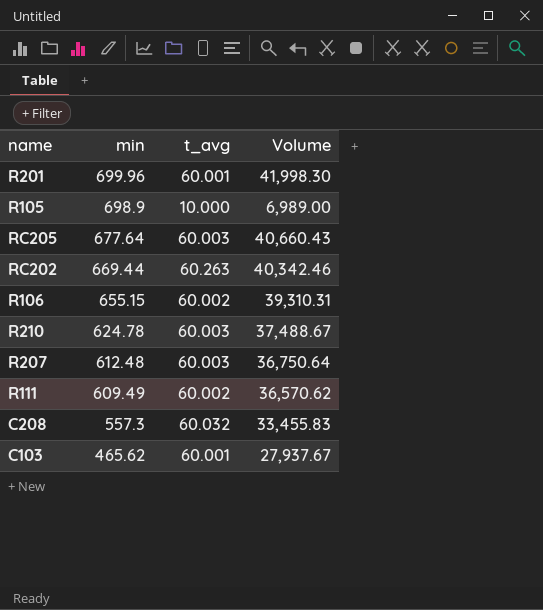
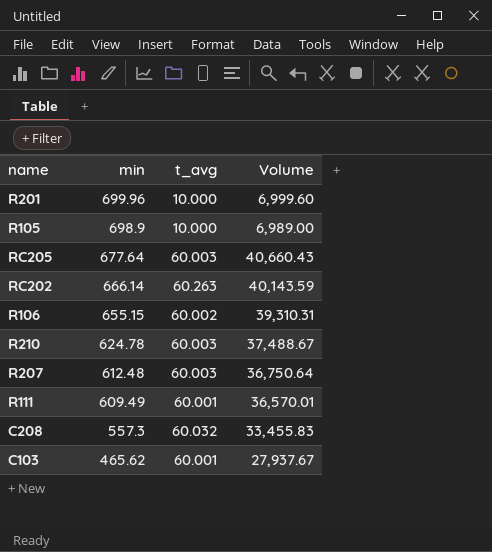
R201 | t_avg: 60.001 -> 10.000
R201 | Volume: 41,998.30 -> 6,999.60
RC202 | min: 669.44 -> 666.14
RC202 | Volume: 40,342.46 -> 40,143.59
R111 | t_avg: 60.002 -> 60.001
R111 | Volume: 36,570.62 -> 36,570.01

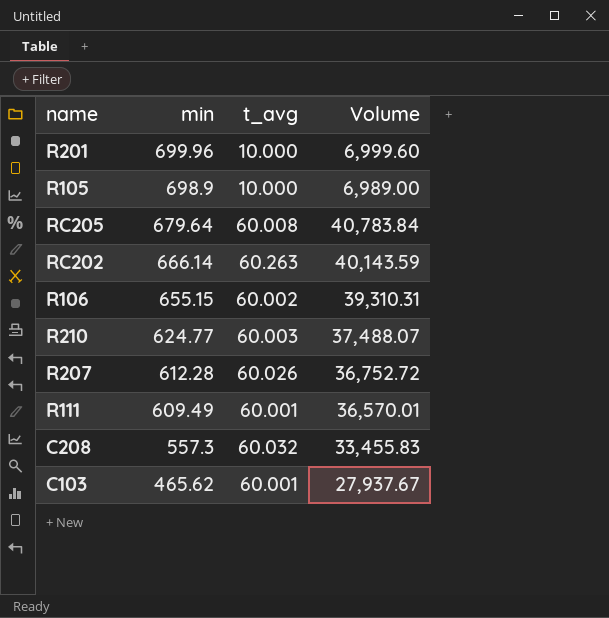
RC205 | min: 677.64 -> 679.64
RC205 | t_avg: 60.003 -> 60.008
RC205 | Volume: 40,660.43 -> 40,783.84
R210 | min: 624.78 -> 624.77
R210 | Volume: 37,488.67 -> 37,488.07
R207 | min: 612.48 -> 612.28
R207 | t_avg: 60.003 -> 60.026
R207 | Volume: 36,750.64 -> 36,752.72

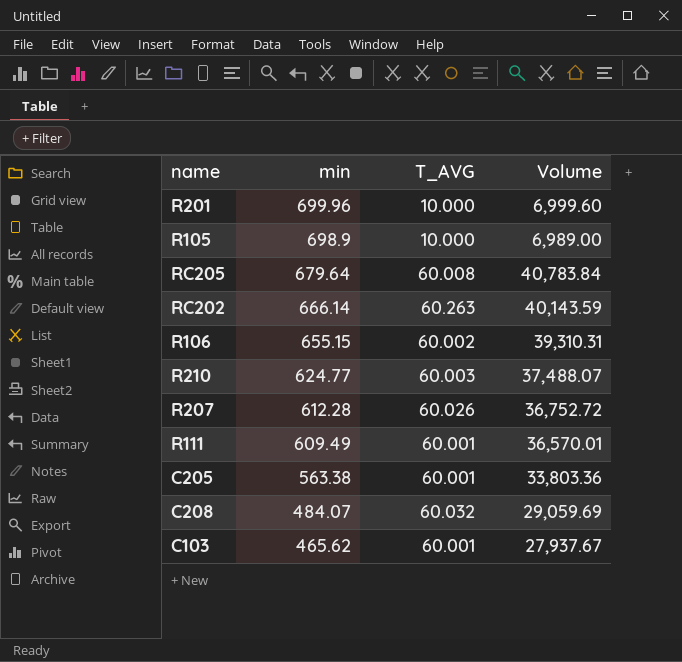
column name: t_avg -> T_AVG
row C205: none -> 563.38 | 60.001 | 33,803.36
C208 | min: 557.3 -> 484.07
C208 | Volume: 33,455.83 -> 29,059.69

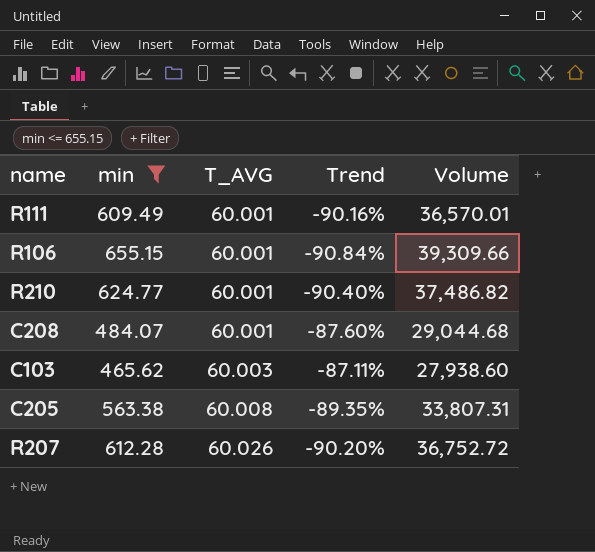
filter: none -> min <= 655.15
row order: min descending -> T_AVG ascending
column Trend | formula: none -> ([T_AVG] - [min]) / [min]
R106 | T_AVG: 60.002 -> 60.001
R106 | Volume: 39,310.31 -> 39,309.66
R210 | T_AVG: 60.003 -> 60.001
R210 | Volume: 37,488.07 -> 37,486.82
C208 | T_AVG: 60.032 -> 60.001
C208 | Volume: 29,059.69 -> 29,044.68
C103 | T_AVG: 60.001 -> 60.003
C103 | Volume: 27,937.67 -> 27,938.60
C205 | T_AVG: 60.001 -> 60.008
C205 | Volume: 33,803.36 -> 33,807.31

